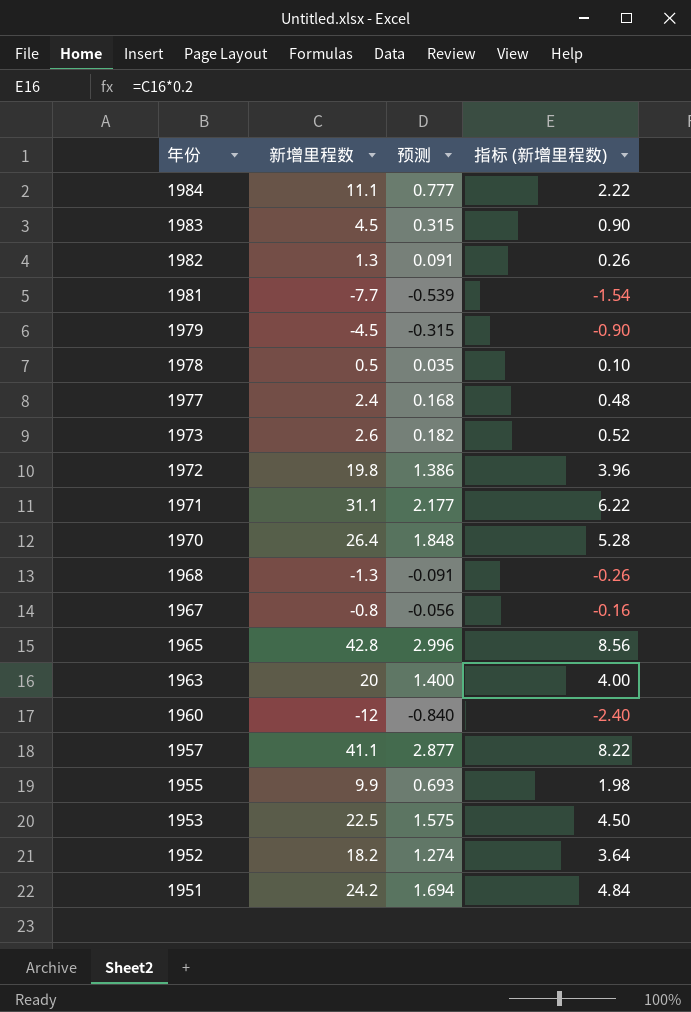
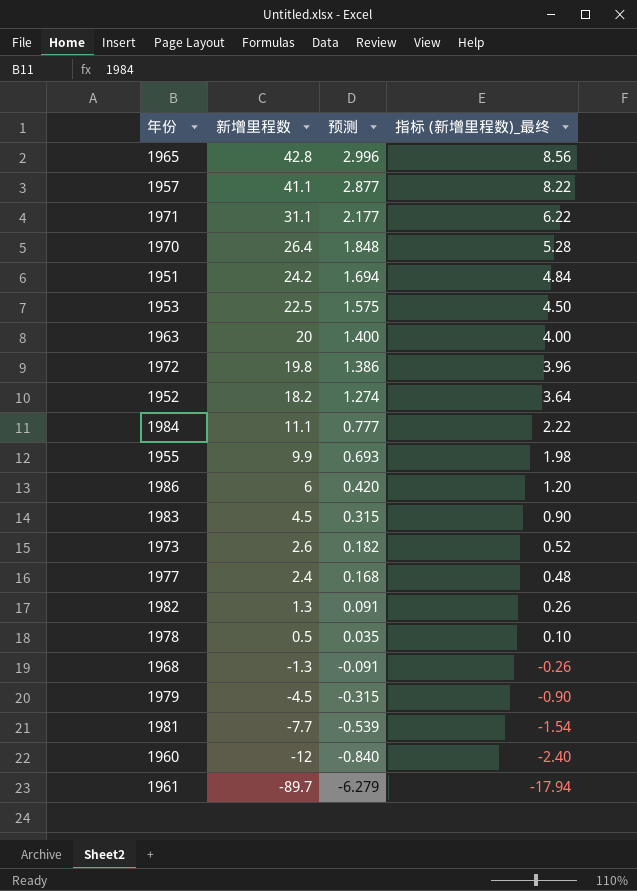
row order: 年份 descending -> 新增里程数 descending
column name: 指标 (新增里程数) -> 指标 (新增里程数)_最终
row 1967: -0.8 | -0.056 | -0.16 -> none
row 1986: none -> 6 | 0.420 | 1.20
row 1961: none -> -89.7 | -6.279 | -17.94

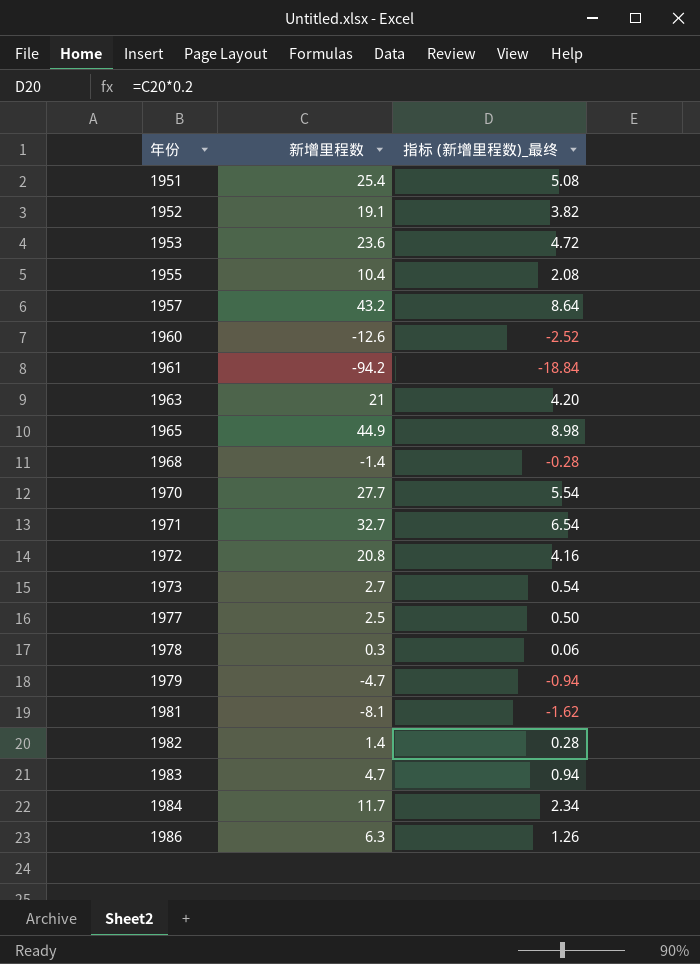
row order: 新增里程数 descending -> 年份 ascending
column 预测 | formula: [新增里程数] * 0.07 -> none
1951 | 新增里程数: 24.2 -> 25.4
1951 | 指标 (新增里程数)_最终: 4.84 -> 5.08
1952 | 新增里程数: 18.2 -> 19.1
1952 | 指标 (新增里程数)_最终: 3.64 -> 3.82
1953 | 新增里程数: 22.5 -> 23.6
1953 | 指标 (新增里程数)_最终: 4.50 -> 4.72
1955 | 新增里程数: 9.9 -> 10.4
1955 | 指标 (新增里程数)_最终: 1.98 -> 2.08
1957 | 新增里程数: 41.1 -> 43.2
1957 | 指标 (新增里程数)_最终: 8.22 -> 8.64
1960 | 新增里程数: -12 -> -12.6
1960 | 指标 (新增里程数)_最终: -2.40 -> -2.52
1961 | 新增里程数: -89.7 -> -94.2
1961 | 指标 (新增里程数)_最终: -17.94 -> -18.84
1963 | 新增里程数: 20 -> 21
1963 | 指标 (新增里程数)_最终: 4.00 -> 4.20
1965 | 新增里程数: 42.8 -> 44.9
1965 | 指标 (新增里程数)_最终: 8.56 -> 8.98
1968 | 新增里程数: -1.3 -> -1.4
1968 | 指标 (新增里程数)_最终: -0.26 -> -0.28
1970 | 新增里程数: 26.4 -> 27.7
1970 | 指标 (新增里程数)_最终: 5.28 -> 5.54
1971 | 新增里程数: 31.1 -> 32.7
1971 | 指标 (新增里程数)_最终: 6.22 -> 6.54
1972 | 新增里程数: 19.8 -> 20.8
1972 | 指标 (新增里程数)_最终: 3.96 -> 4.16
1973 | 新增里程数: 2.6 -> 2.7
1973 | 指标 (新增里程数)_最终: 0.52 -> 0.54
1977 | 新增里程数: 2.4 -> 2.5
1977 | 指标 (新增里程数)_最终: 0.48 -> 0.50
1978 | 新增里程数: 0.5 -> 0.3
1978 | 指标 (新增里程数)_最终: 0.10 -> 0.06
1979 | 新增里程数: -4.5 -> -4.7
1979 | 指标 (新增里程数)_最终: -0.90 -> -0.94
1981 | 新增里程数: -7.7 -> -8.1
1981 | 指标 (新增里程数)_最终: -1.54 -> -1.62
1982 | 新增里程数: 1.3 -> 1.4
1982 | 指标 (新增里程数)_最终: 0.26 -> 0.28
1983 | 新增里程数: 4.5 -> 4.7
1983 | 指标 (新增里程数)_最终: 0.90 -> 0.94
1984 | 新增里程数: 11.1 -> 11.7
1984 | 指标 (新增里程数)_最终: 2.22 -> 2.34
1986 | 新增里程数: 6 -> 6.3
1986 | 指标 (新增里程数)_最终: 1.20 -> 1.26

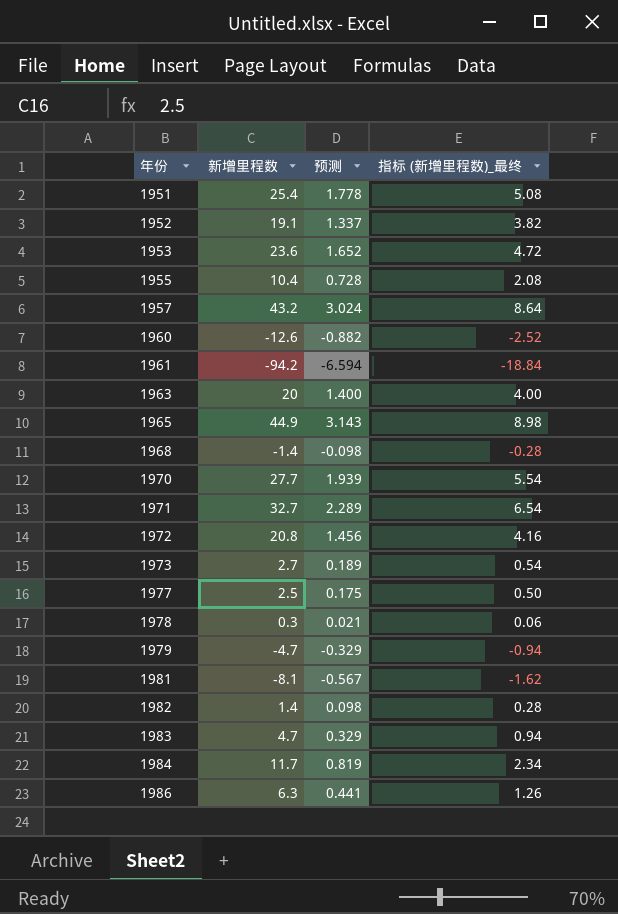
column 预测 | formula: none -> [新增里程数] * 0.07
1963 | 新增里程数: 21 -> 20
1963 | 指标 (新增里程数)_最终: 4.20 -> 4.00

